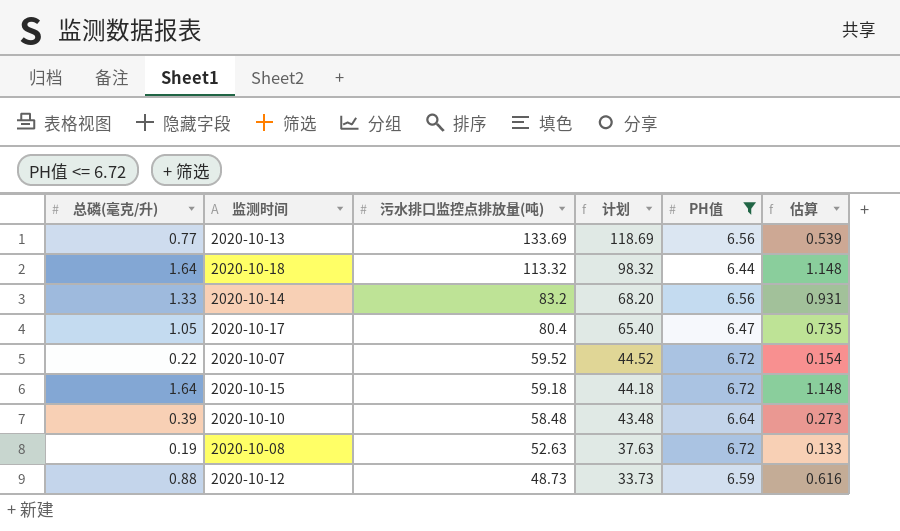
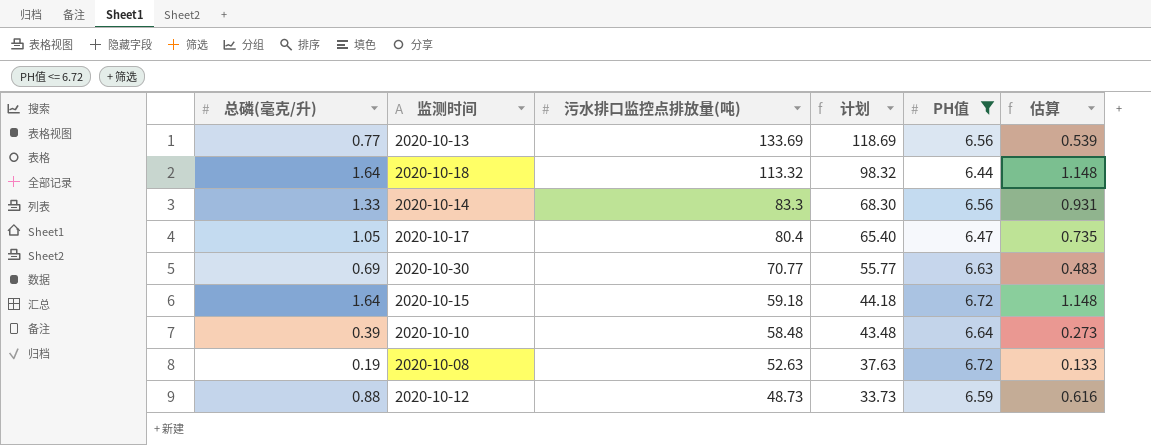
row 2020-10-07: 0.22 | 59.52 | 44.52 | 6.72 | 0.154 -> none
2020-10-14 | 污水排口监控点排放量(吨): 83.2 -> 83.3
2020-10-14 | 计划: 68.20 -> 68.30
row 2020-10-30: none -> 0.69 | 70.77 | 55.77 | 6.63 | 0.483

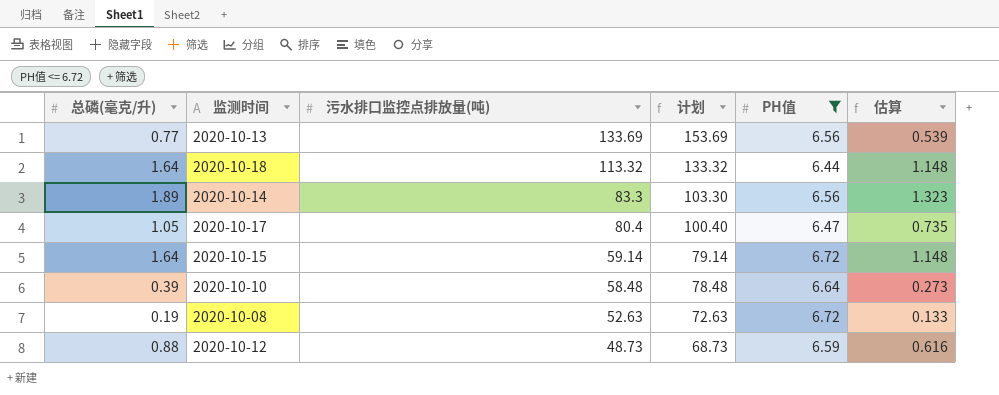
column 计划 | formula: [污水排口监控点排放量(吨)] - 15 -> [污水排口监控点排放量(吨)] + 20
row 2020-10-30: 0.69 | 70.77 | 55.77 | 6.63 | 0.483 -> none
2020-10-14 | 总磷(毫克/升): 1.33 -> 1.89
2020-10-14 | 估算: 0.931 -> 1.323
2020-10-15 | 污水排口监控点排放量(吨): 59.18 -> 59.14

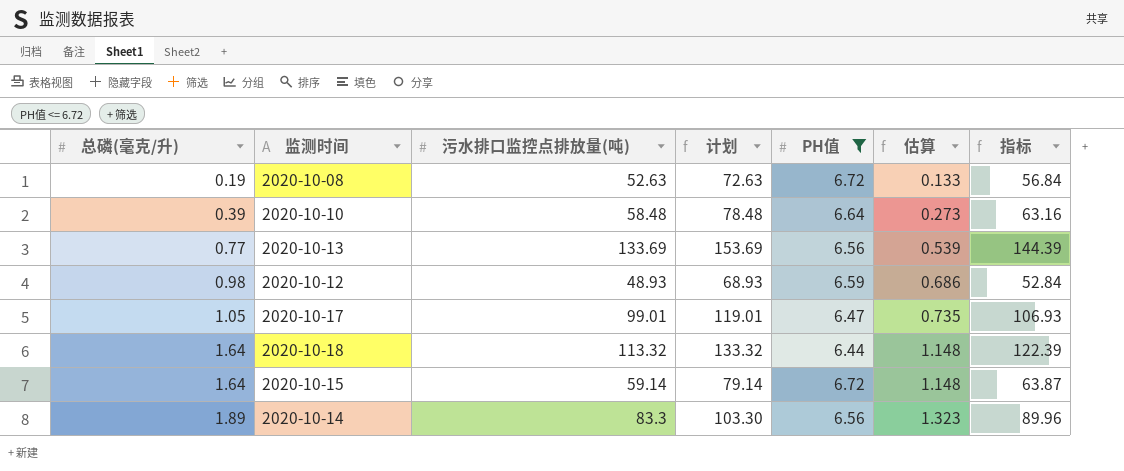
row order: 污水排口监控点排放量(吨) descending -> 总磷(毫克/升) ascending
column 指标 | formula: none -> [污水排口监控点排放量(吨)] * 1.08
2020-10-12 | 总磷(毫克/升): 0.88 -> 0.98
2020-10-12 | 污水排口监控点排放量(吨): 48.73 -> 48.93
2020-10-12 | 计划: 68.73 -> 68.93
2020-10-12 | 估算: 0.616 -> 0.686
2020-10-17 | 污水排口监控点排放量(吨): 80.4 -> 99.01
2020-10-17 | 计划: 100.40 -> 119.01

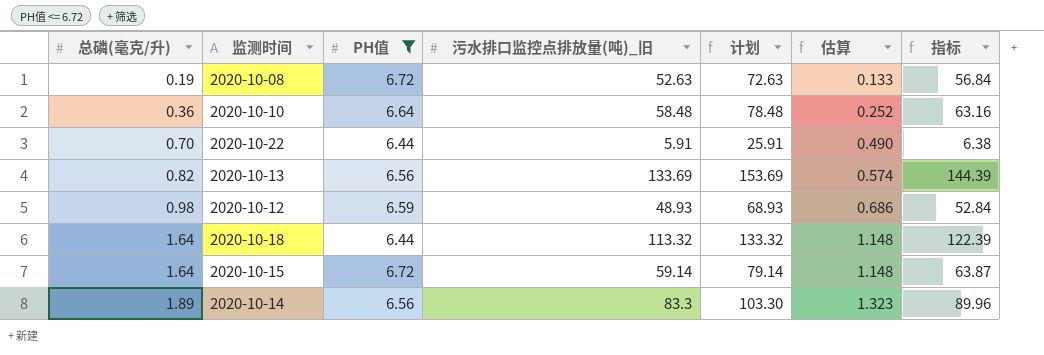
column PH值 | position: 5 -> 3
column name: 污水排口监控点排放量(吨) -> 污水排口监控点排放量(吨)_旧
row 2020-10-17: 1.05 | 99.01 | 119.01 | 6.47 | 0.735 | 106.93 -> none
2020-10-10 | 总磷(毫克/升): 0.39 -> 0.36
2020-10-10 | 估算: 0.273 -> 0.252
row 2020-10-22: none -> 0.70 | 6.44 | 5.91 | 25.91 | 0.490 | 6.38
2020-10-13 | 总磷(毫克/升): 0.77 -> 0.82
2020-10-13 | 估算: 0.539 -> 0.574

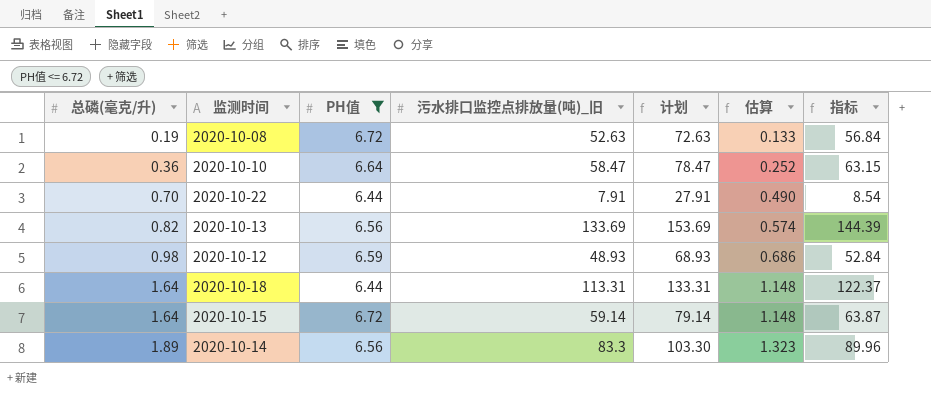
2020-10-10 | 污水排口监控点排放量(吨)_旧: 58.48 -> 58.47
2020-10-10 | 计划: 78.48 -> 78.47
2020-10-10 | 指标: 63.16 -> 63.15
2020-10-22 | 污水排口监控点排放量(吨)_旧: 5.91 -> 7.91
2020-10-22 | 计划: 25.91 -> 27.91
2020-10-22 | 指标: 6.38 -> 8.54
2020-10-18 | 污水排口监控点排放量(吨)_旧: 113.32 -> 113.31
2020-10-18 | 计划: 133.32 -> 133.31
2020-10-18 | 指标: 122.39 -> 122.37

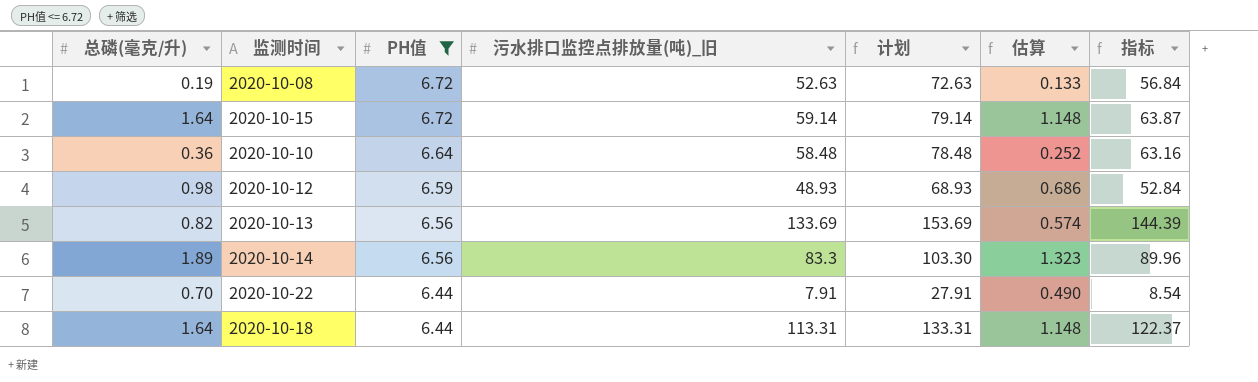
row order: 总磷(毫克/升) ascending -> PH值 descending
2020-10-10 | 污水排口监控点排放量(吨)_旧: 58.47 -> 58.48
2020-10-10 | 计划: 78.47 -> 78.48
2020-10-10 | 指标: 63.15 -> 63.16

